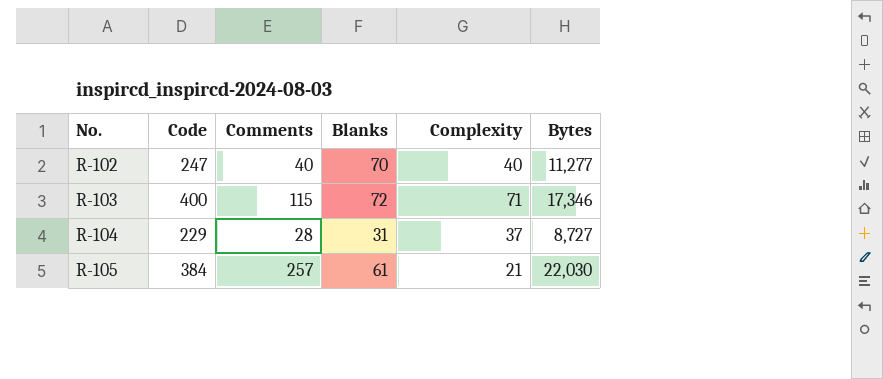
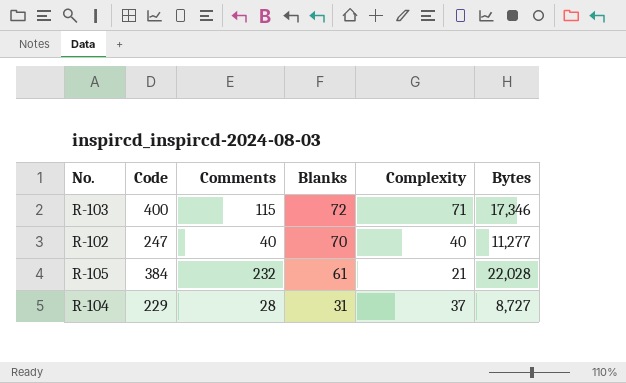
row order: No. ascending -> Blanks descending
R-105 | Comments: 257 -> 232
R-105 | Bytes: 22,030 -> 22,028

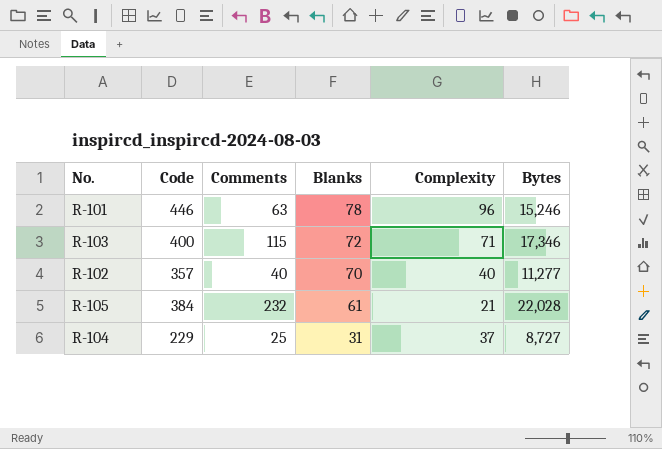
row R-101: none -> 446 | 63 | 78 | 96 | 15,246
R-102 | Code: 247 -> 357
R-104 | Comments: 28 -> 25

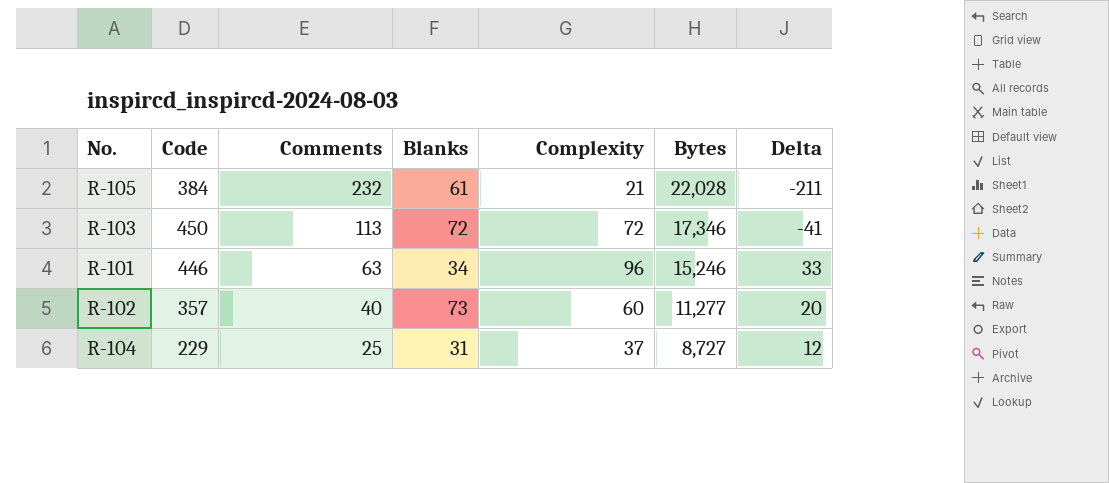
row order: Blanks descending -> Comments descending
column Delta | formula: none -> [Complexity] - [Comments]
R-103 | Code: 400 -> 450
R-103 | Comments: 115 -> 113
R-103 | Complexity: 71 -> 72
R-101 | Blanks: 78 -> 34
R-102 | Blanks: 70 -> 73
R-102 | Complexity: 40 -> 60

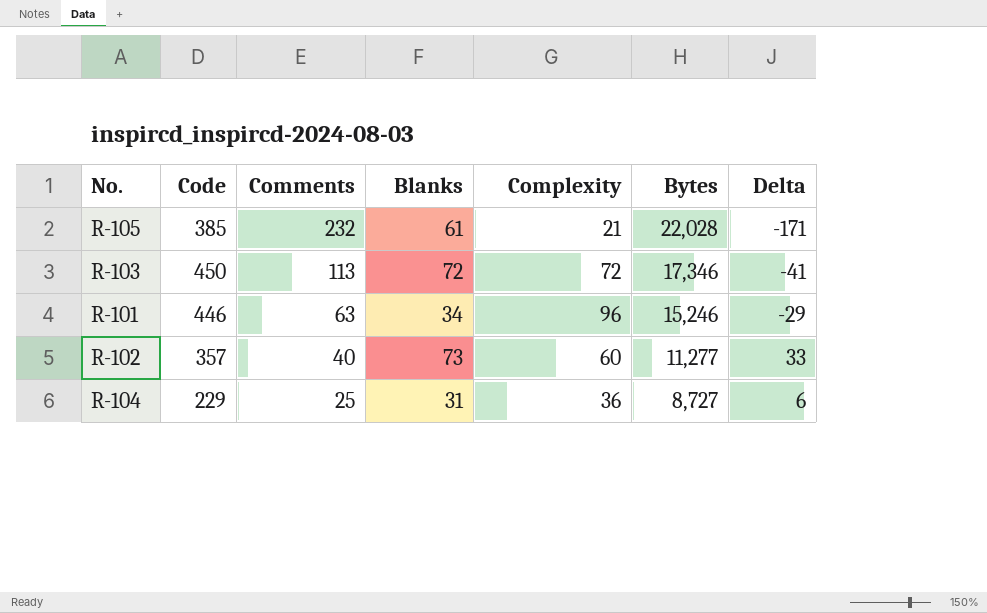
column Delta | formula: [Complexity] - [Comments] -> [Blanks] - [Comments]
R-105 | Code: 384 -> 385
R-104 | Complexity: 37 -> 36

